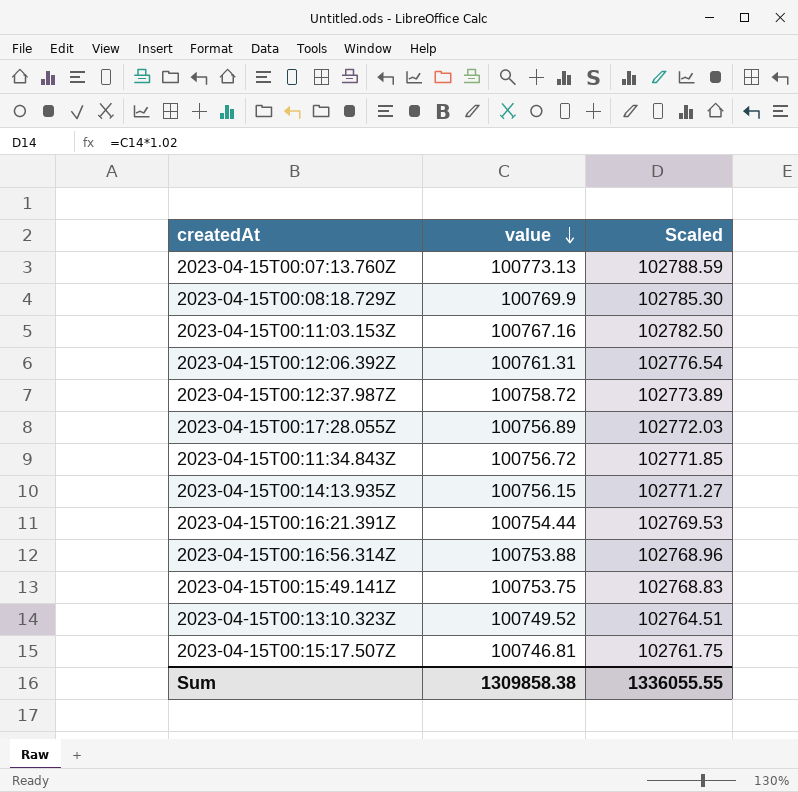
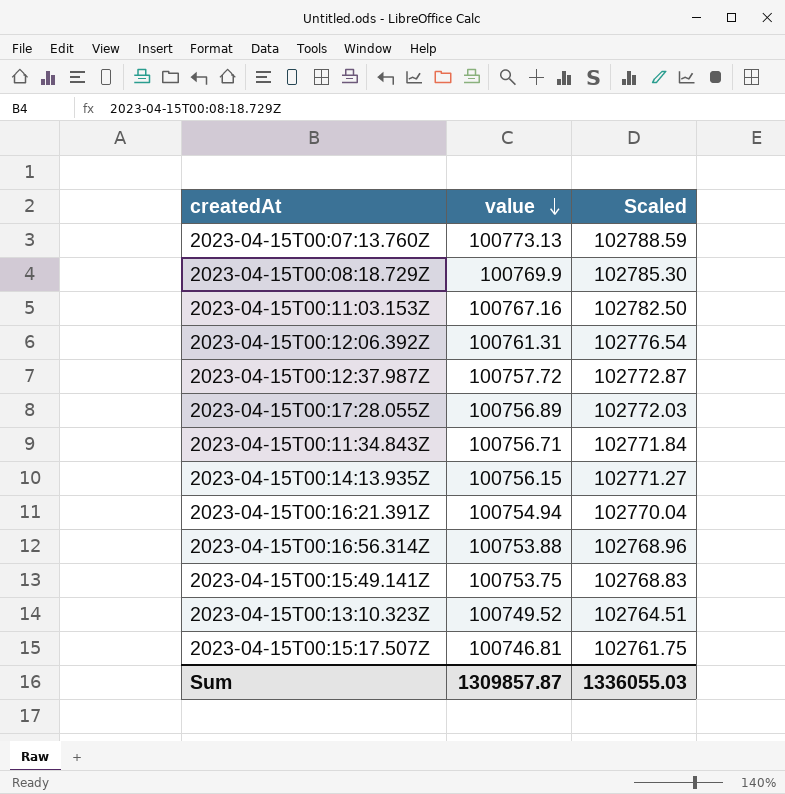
2023-04-15T00:12:37.987Z | value: 100758.72 -> 100757.72
2023-04-15T00:12:37.987Z | Scaled: 102773.89 -> 102772.87
2023-04-15T00:11:34.843Z | value: 100756.72 -> 100756.71
2023-04-15T00:11:34.843Z | Scaled: 102771.85 -> 102771.84
2023-04-15T00:16:21.391Z | value: 100754.44 -> 100754.94
2023-04-15T00:16:21.391Z | Scaled: 102769.53 -> 102770.04
Sum | value: 1309858.38 -> 1309857.87
Sum | Scaled: 1336055.55 -> 1336055.03

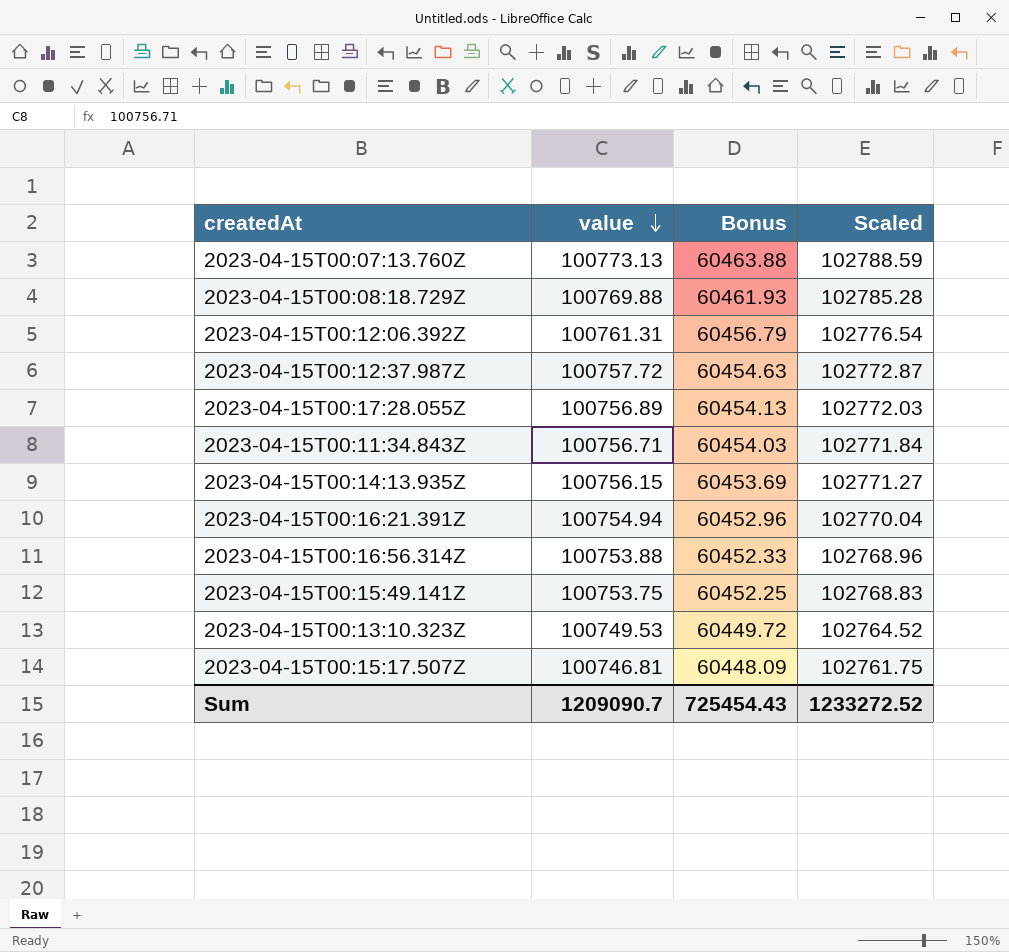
column Bonus | formula: none -> [value] * 0.6
row 2023-04-15T00:11:03.153Z: 100767.16 | 102782.50 -> none
2023-04-15T00:08:18.729Z | value: 100769.9 -> 100769.88
2023-04-15T00:08:18.729Z | Scaled: 102785.30 -> 102785.28
2023-04-15T00:13:10.323Z | value: 100749.52 -> 100749.53
2023-04-15T00:13:10.323Z | Scaled: 102764.51 -> 102764.52
Sum | value: 1309857.87 -> 1209090.7
Sum | Scaled: 1336055.03 -> 1233272.52

